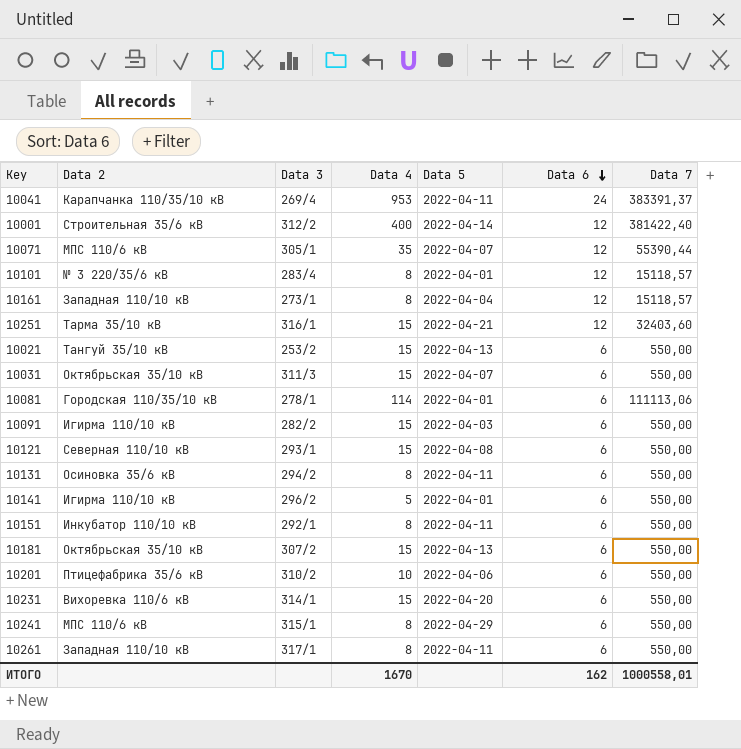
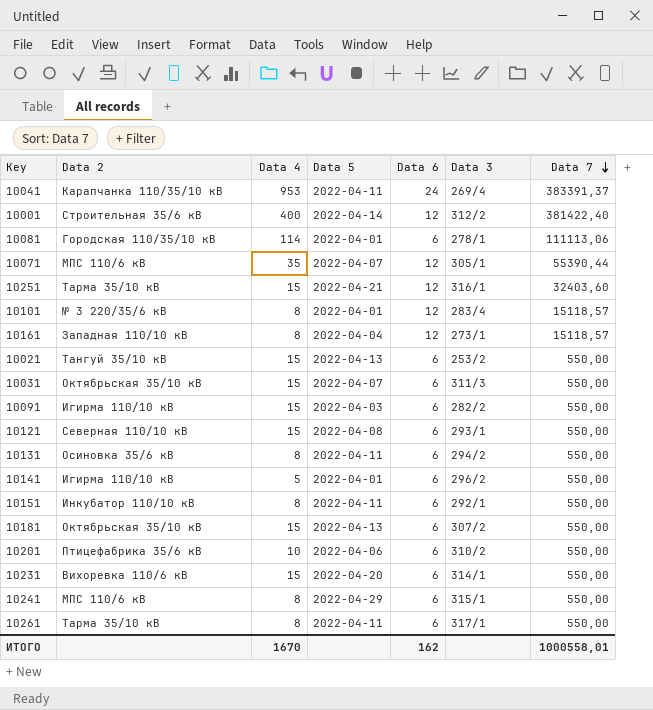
row order: Data 6 descending -> Data 7 descending
column Data 3 | position: 3 -> 6
10261 | Data 2: Западная 110/10 кВ -> Тарма 35/10 кВ

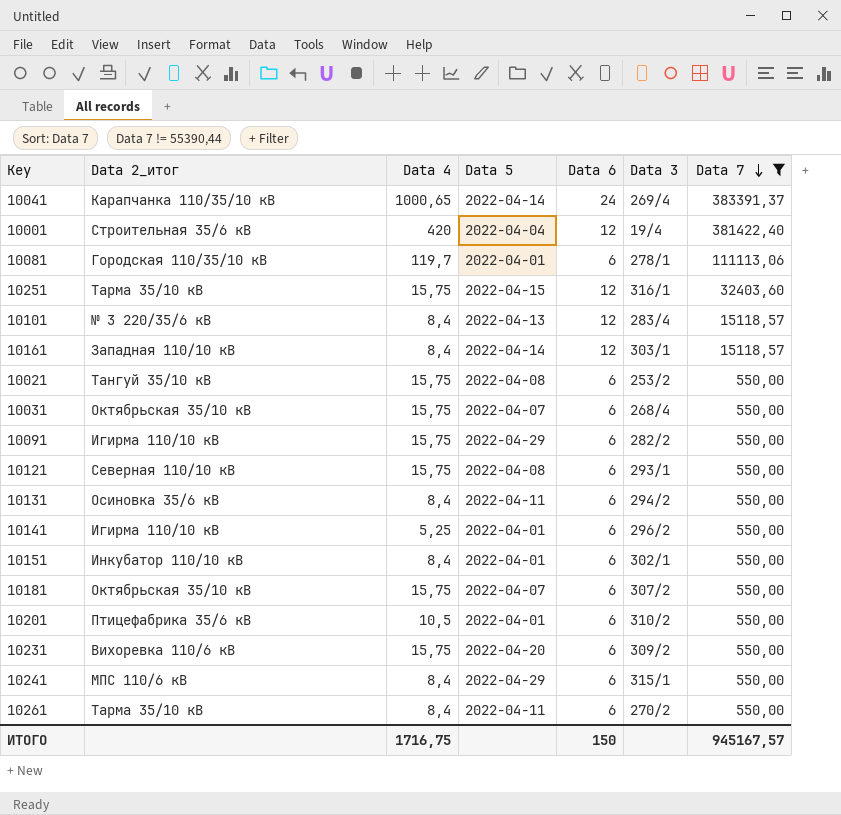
filter: none -> Data 7 != 55390,44
column name: Data 2 -> Data 2_итог
10041 | Data 4: 953 -> 1000,65
10041 | Data 5: 2022-04-11 -> 2022-04-14
10001 | Data 4: 400 -> 420
10001 | Data 5: 2022-04-14 -> 2022-04-04
10001 | Data 3: 312/2 -> 19/4
10081 | Data 4: 114 -> 119,7
10251 | Data 4: 15 -> 15,75
10251 | Data 5: 2022-04-21 -> 2022-04-15
10101 | Data 4: 8 -> 8,4
10101 | Data 5: 2022-04-01 -> 2022-04-13
10161 | Data 4: 8 -> 8,4
10161 | Data 5: 2022-04-04 -> 2022-04-14
10161 | Data 3: 273/1 -> 303/1
10021 | Data 4: 15 -> 15,75
10021 | Data 5: 2022-04-13 -> 2022-04-08
10031 | Data 4: 15 -> 15,75
10031 | Data 3: 311/3 -> 268/4
10091 | Data 4: 15 -> 15,75
10091 | Data 5: 2022-04-03 -> 2022-04-29
10121 | Data 4: 15 -> 15,75
10131 | Data 4: 8 -> 8,4
10141 | Data 4: 5 -> 5,25
10151 | Data 4: 8 -> 8,4
10151 | Data 5: 2022-04-11 -> 2022-04-01
10151 | Data 3: 292/1 -> 302/1
10181 | Data 4: 15 -> 15,75
10181 | Data 5: 2022-04-13 -> 2022-04-07
10201 | Data 4: 10 -> 10,5
10201 | Data 5: 2022-04-06 -> 2022-04-01
10231 | Data 4: 15 -> 15,75
10231 | Data 3: 314/1 -> 309/2
10241 | Data 4: 8 -> 8,4
10261 | Data 4: 8 -> 8,4
10261 | Data 3: 317/1 -> 270/2
ИТОГО | Data 4: 1670 -> 1716,75
ИТОГО | Data 6: 162 -> 150
ИТОГО | Data 7: 1000558,01 -> 945167,57

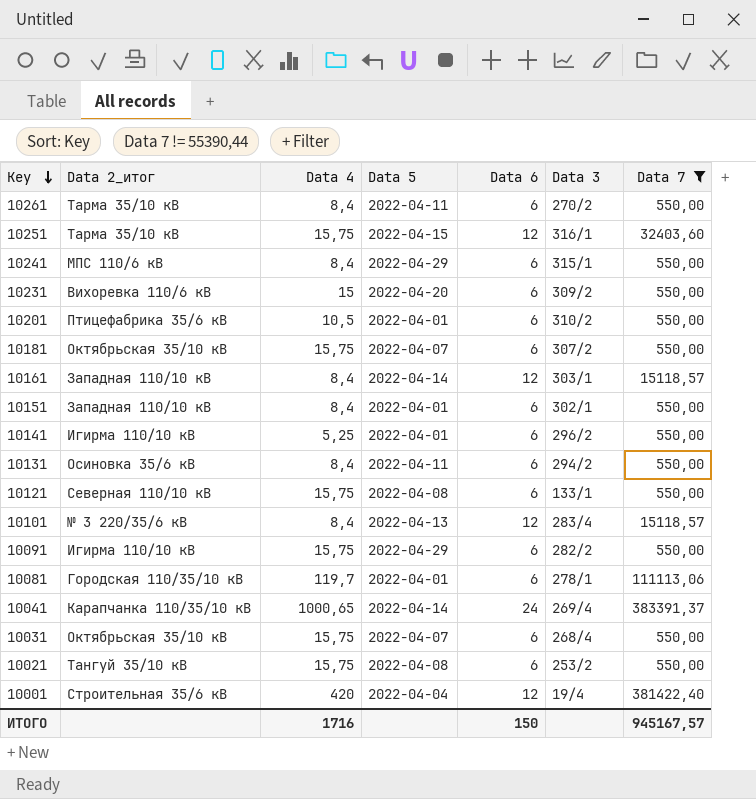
row order: Data 7 descending -> Key descending
10231 | Data 4: 15,75 -> 15
10151 | Data 2_итог: Инкубатор 110/10 кВ -> Западная 110/10 кВ
10121 | Data 3: 293/1 -> 133/1
ИТОГО | Data 4: 1716,75 -> 1716

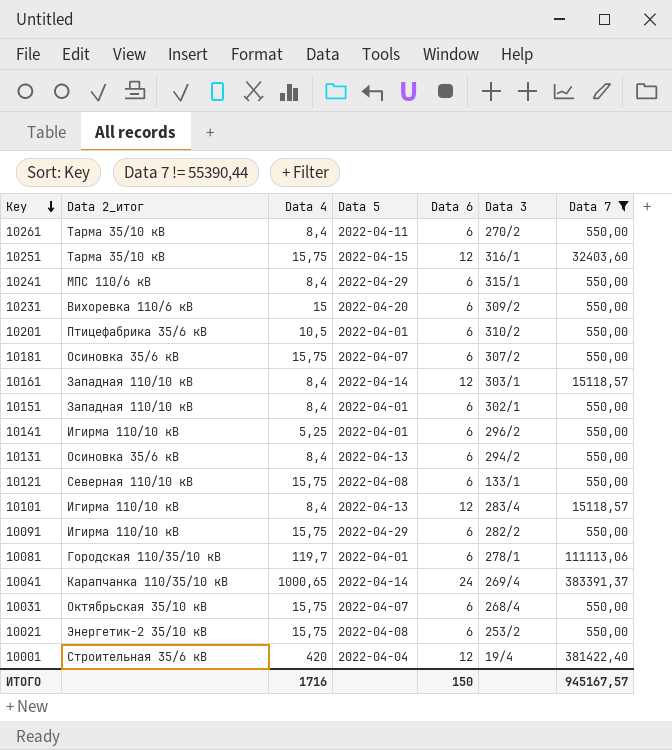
10181 | Data 2_итог: Октябрьская 35/10 кВ -> Осиновка 35/6 кВ
10131 | Data 5: 2022-04-11 -> 2022-04-13
10101 | Data 2_итог: № 3 220/35/6 кВ -> Игирма 110/10 кВ
10021 | Data 2_итог: Тангуй 35/10 кВ -> Энергетик-2 35/10 кВ

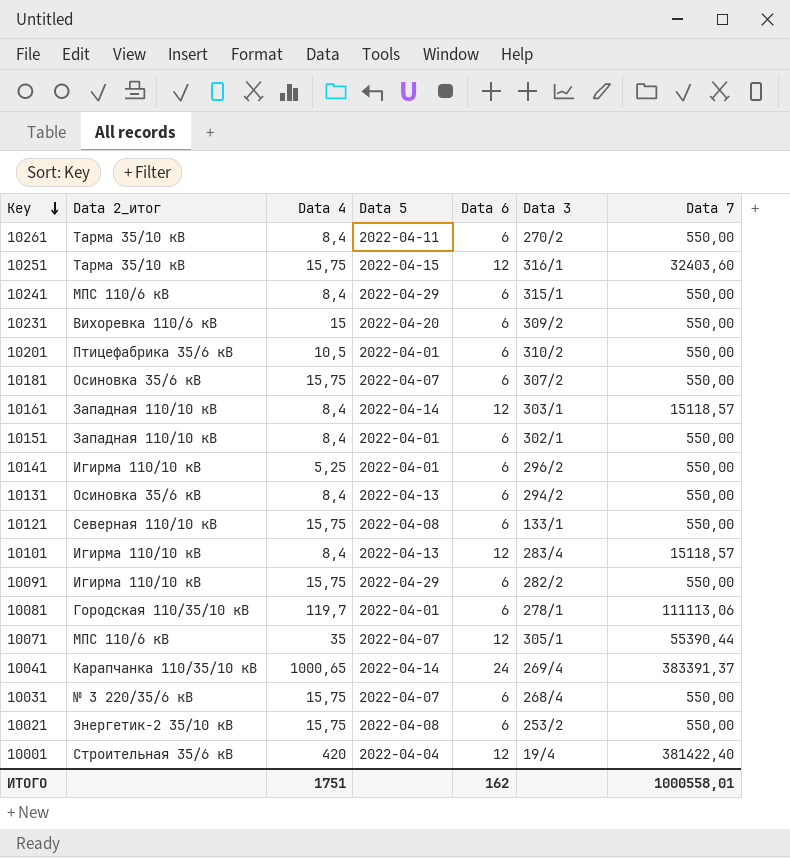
filter: Data 7 != 55390,44 -> none
10031 | Data 2_итог: Октябрьская 35/10 кВ -> № 3 220/35/6 кВ
ИТОГО | Data 4: 1716 -> 1751
ИТОГО | Data 6: 150 -> 162
ИТОГО | Data 7: 945167,57 -> 1000558,01

